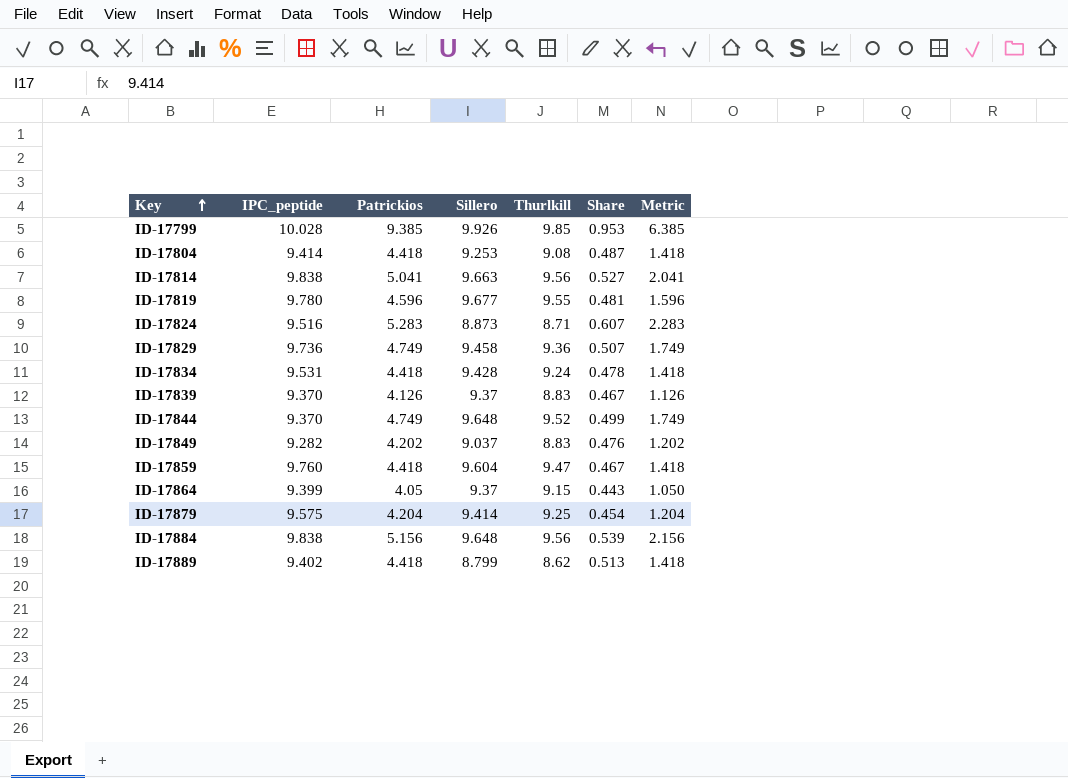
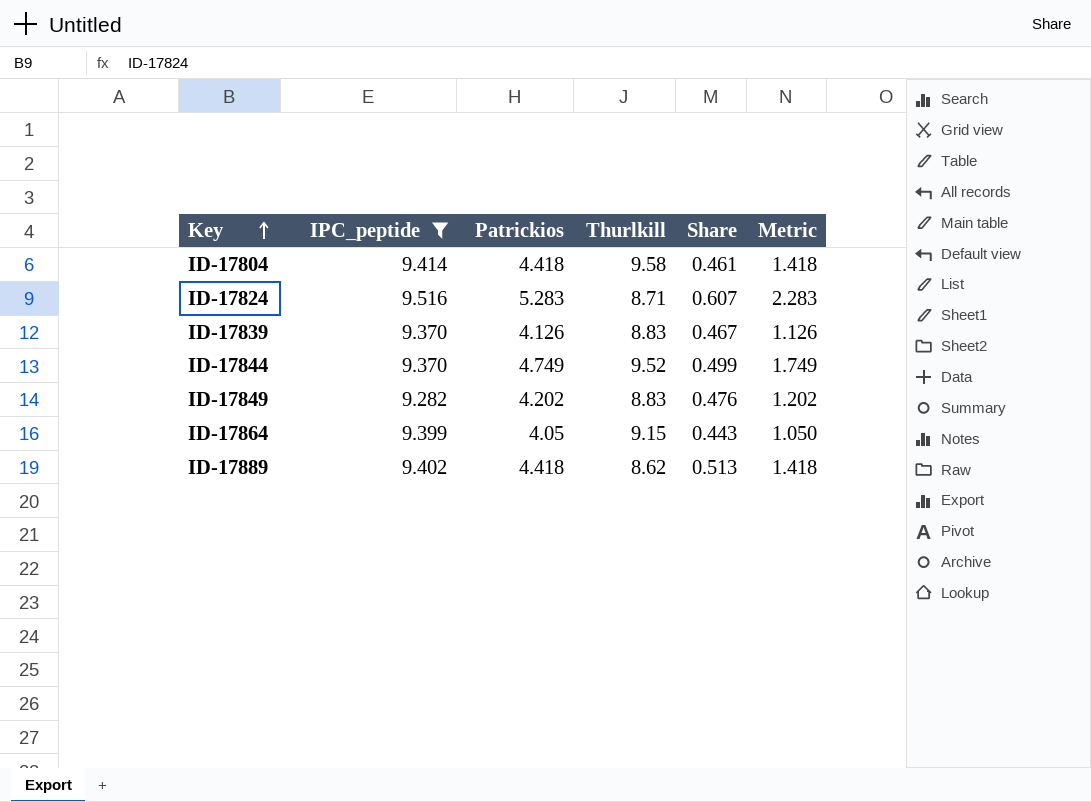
filter: none -> IPC_peptide <= 9.516
column Sillero | position: 4 -> none
ID-17804 | Thurlkill: 9.08 -> 9.58
ID-17804 | Share: 0.487 -> 0.461

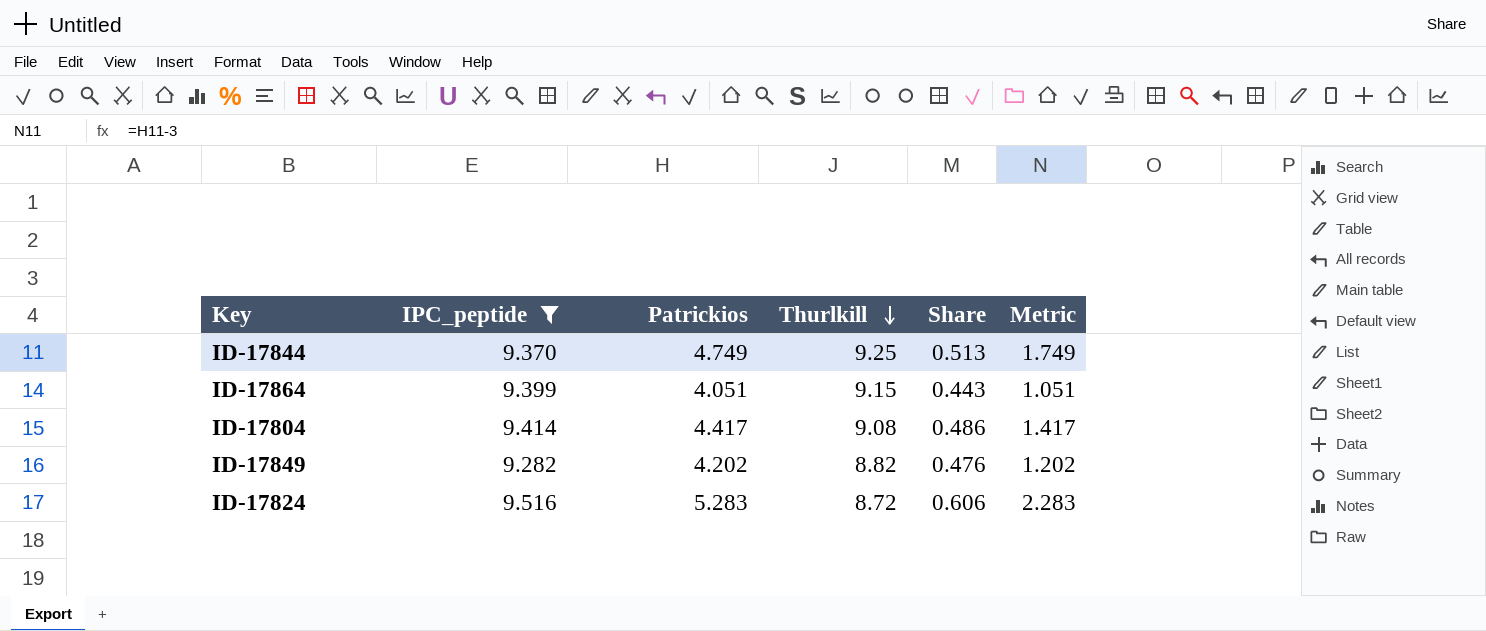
row order: Key ascending -> Thurlkill descending
row ID-17839: 9.370 | 4.126 | 8.83 | 0.467 | 1.126 -> none
row ID-17889: 9.402 | 4.418 | 8.62 | 0.513 | 1.418 -> none
ID-17844 | Thurlkill: 9.52 -> 9.25
ID-17844 | Share: 0.499 -> 0.513
ID-17864 | Patrickios: 4.05 -> 4.051
ID-17864 | Metric: 1.050 -> 1.051
ID-17804 | Patrickios: 4.418 -> 4.417
ID-17804 | Thurlkill: 9.58 -> 9.08
ID-17804 | Share: 0.461 -> 0.486
ID-17804 | Metric: 1.418 -> 1.417
ID-17849 | Thurlkill: 8.83 -> 8.82
ID-17824 | Thurlkill: 8.71 -> 8.72
ID-17824 | Share: 0.607 -> 0.606

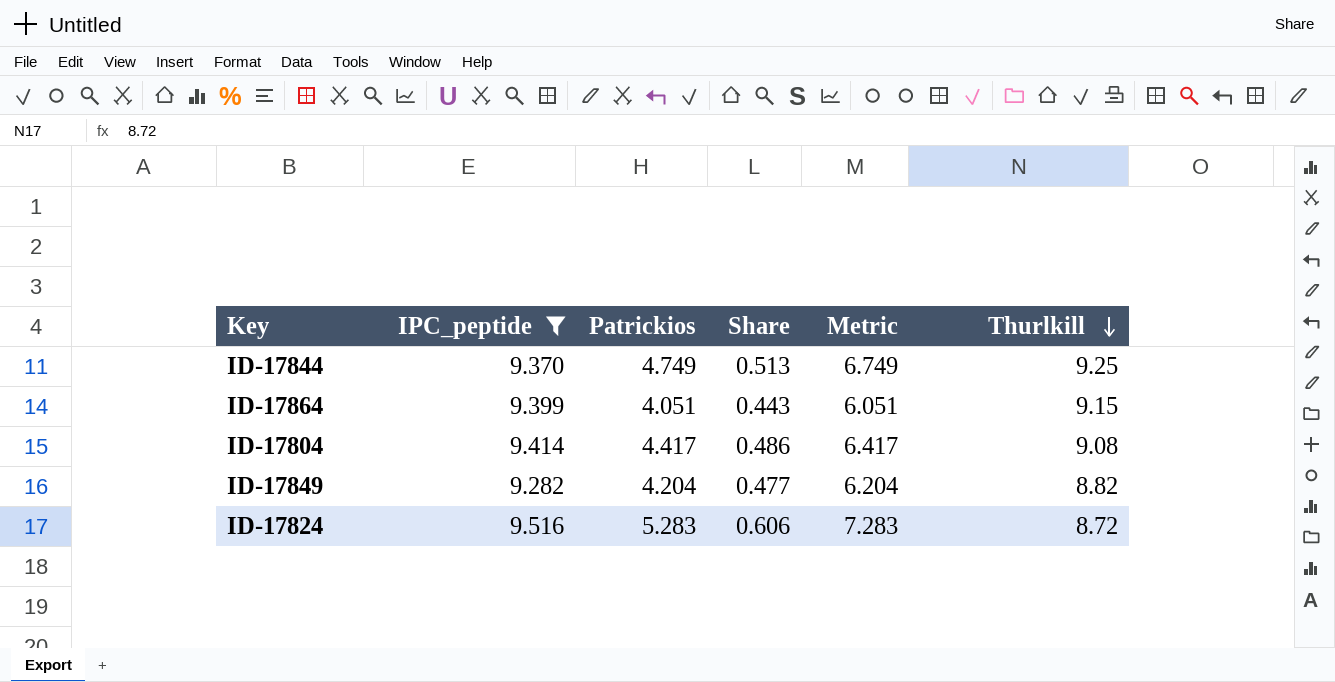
column Metric | formula: [Patrickios] - 3 -> [Patrickios] + 2
column Thurlkill | position: 4 -> 6
ID-17849 | Patrickios: 4.202 -> 4.204
ID-17849 | Share: 0.476 -> 0.477

